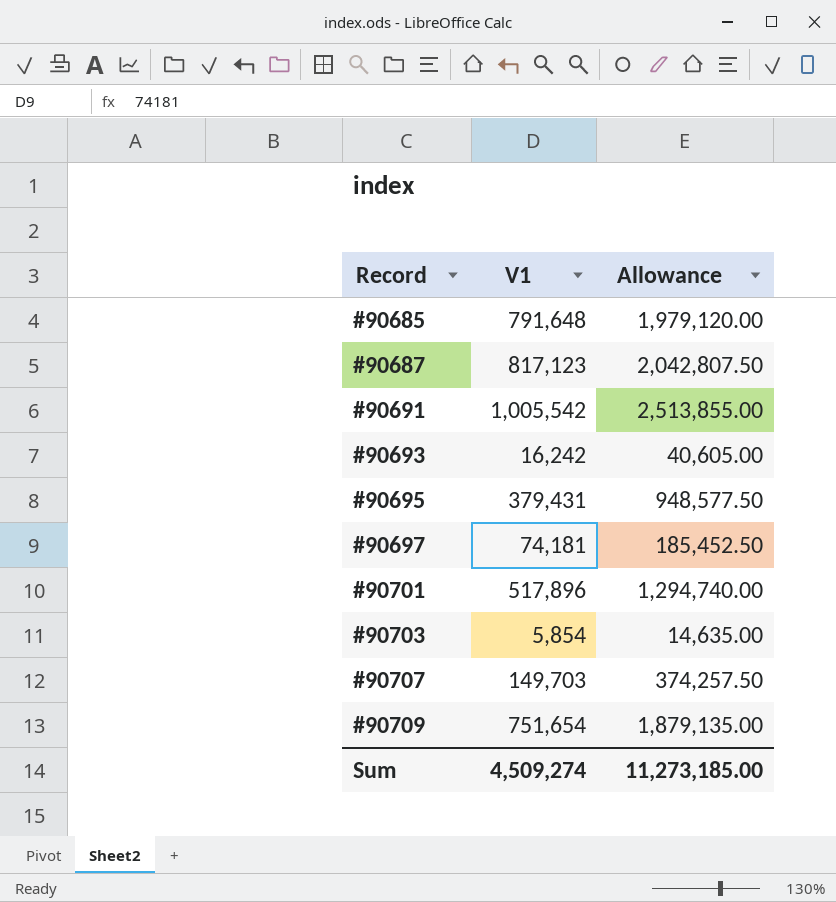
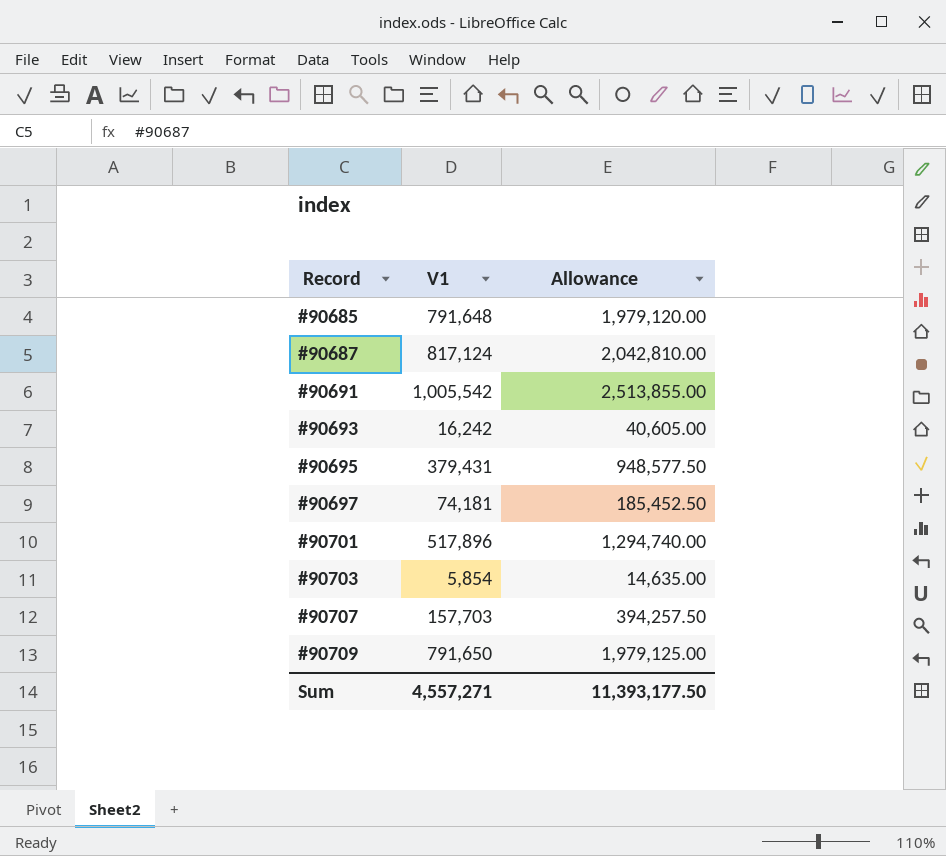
#90687 | V1: 817,123 -> 817,124
#90687 | Allowance: 2,042,807.50 -> 2,042,810.00
#90707 | V1: 149,703 -> 157,703
#90707 | Allowance: 374,257.50 -> 394,257.50
#90709 | V1: 751,654 -> 791,650
#90709 | Allowance: 1,879,135.00 -> 1,979,125.00
Sum | V1: 4,509,274 -> 4,557,271
Sum | Allowance: 11,273,185.00 -> 11,393,177.50

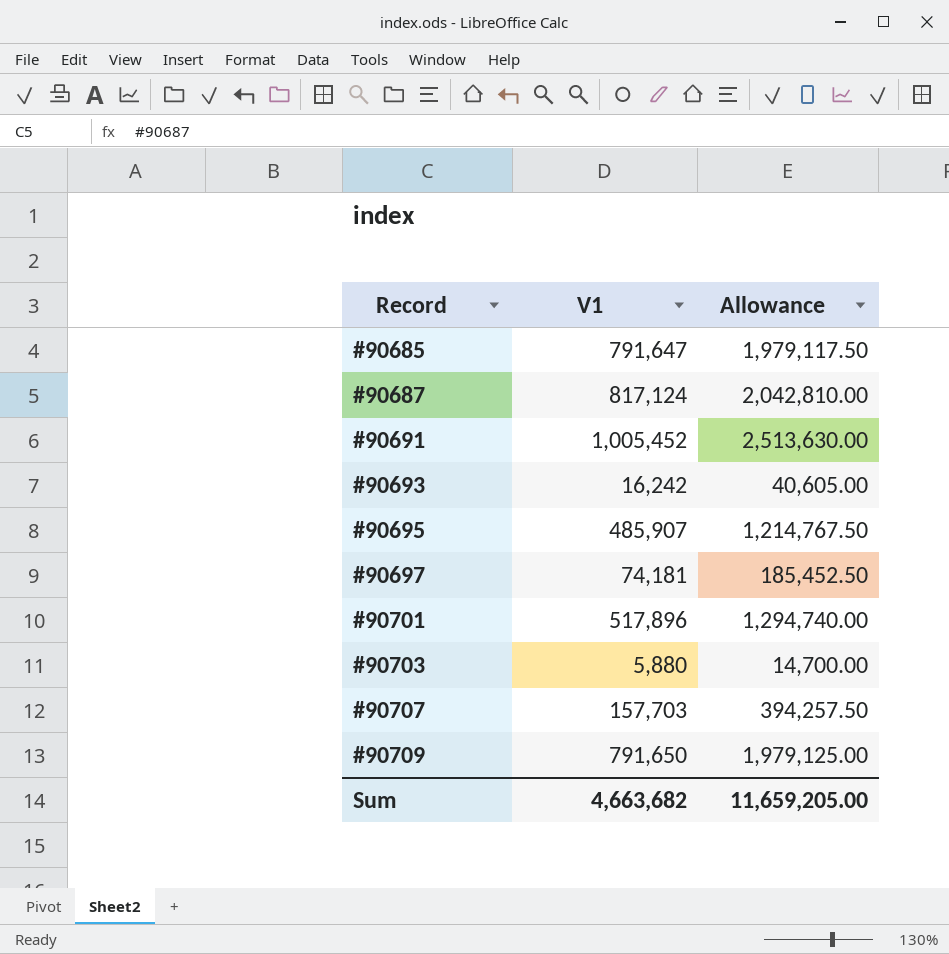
#90685 | V1: 791,648 -> 791,647
#90685 | Allowance: 1,979,120.00 -> 1,979,117.50
#90691 | V1: 1,005,542 -> 1,005,452
#90691 | Allowance: 2,513,855.00 -> 2,513,630.00
#90695 | V1: 379,431 -> 485,907
#90695 | Allowance: 948,577.50 -> 1,214,767.50
#90703 | V1: 5,854 -> 5,880
#90703 | Allowance: 14,635.00 -> 14,700.00
Sum | V1: 4,557,271 -> 4,663,682
Sum | Allowance: 11,393,177.50 -> 11,659,205.00

